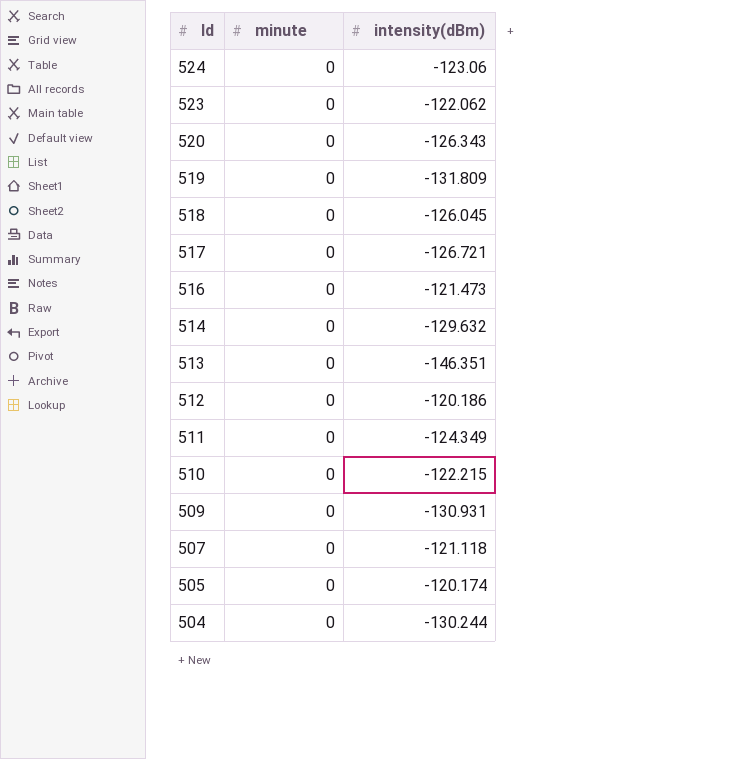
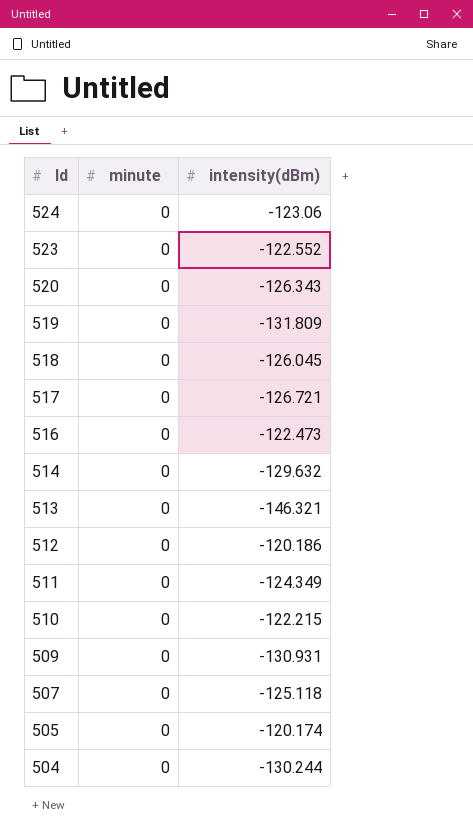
523 | intensity(dBm): -122.062 -> -122.552
516 | intensity(dBm): -121.473 -> -122.473
513 | intensity(dBm): -146.351 -> -146.321
507 | intensity(dBm): -121.118 -> -125.118

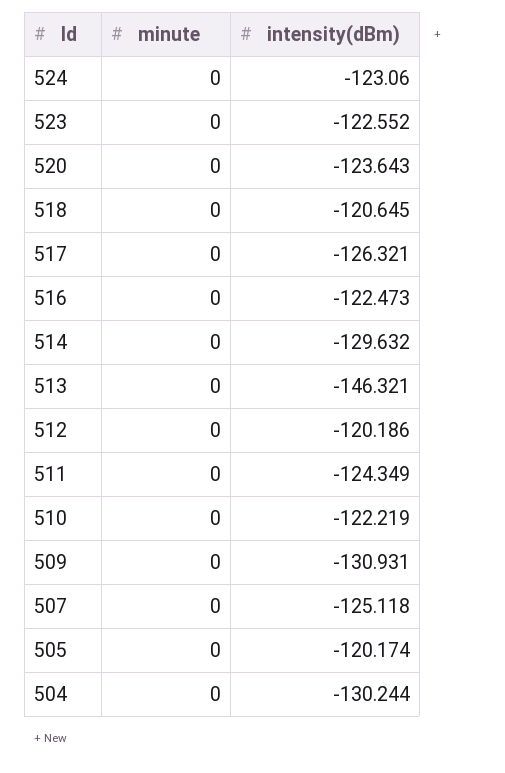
row 519: 0 | -131.809 -> none
520 | intensity(dBm): -126.343 -> -123.643
518 | intensity(dBm): -126.045 -> -120.645
517 | intensity(dBm): -126.721 -> -126.321
510 | intensity(dBm): -122.215 -> -122.219

